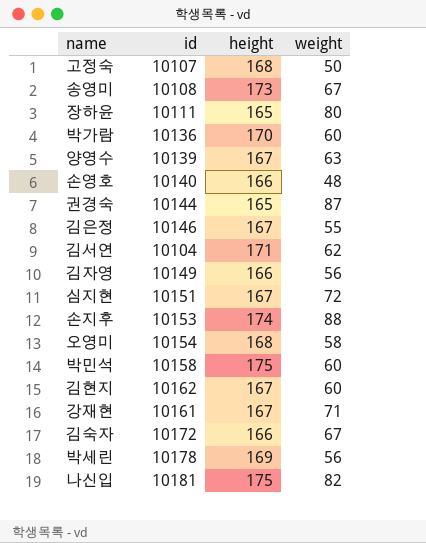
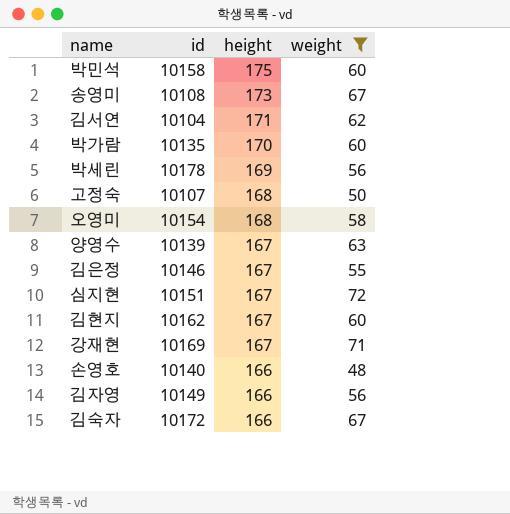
filter: none -> weight <= 72
row order: none -> height descending
박가람 | id: 10136 -> 10135
강재현 | id: 10161 -> 10169

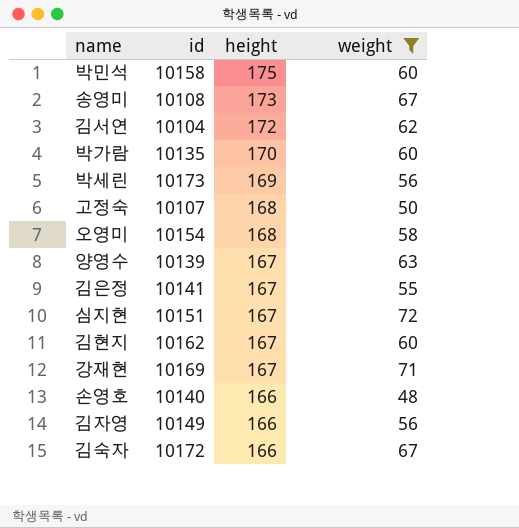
김서연 | height: 171 -> 172
박세린 | id: 10178 -> 10173
김은정 | id: 10146 -> 10141

